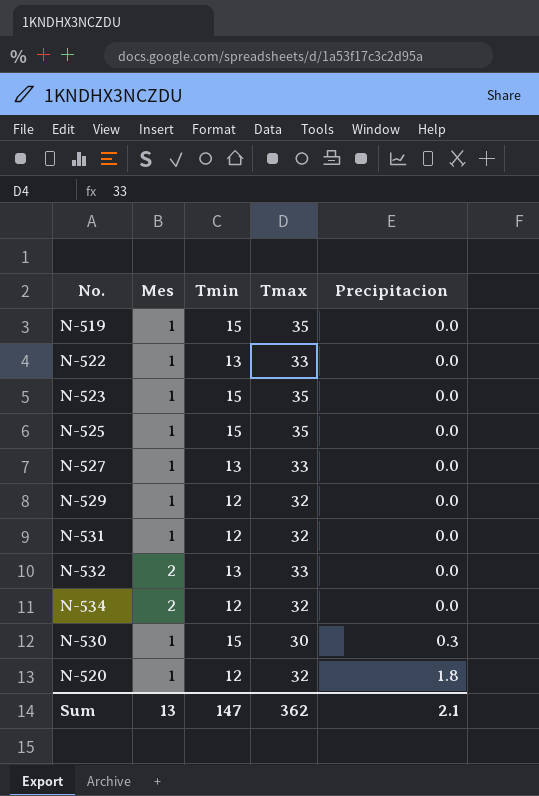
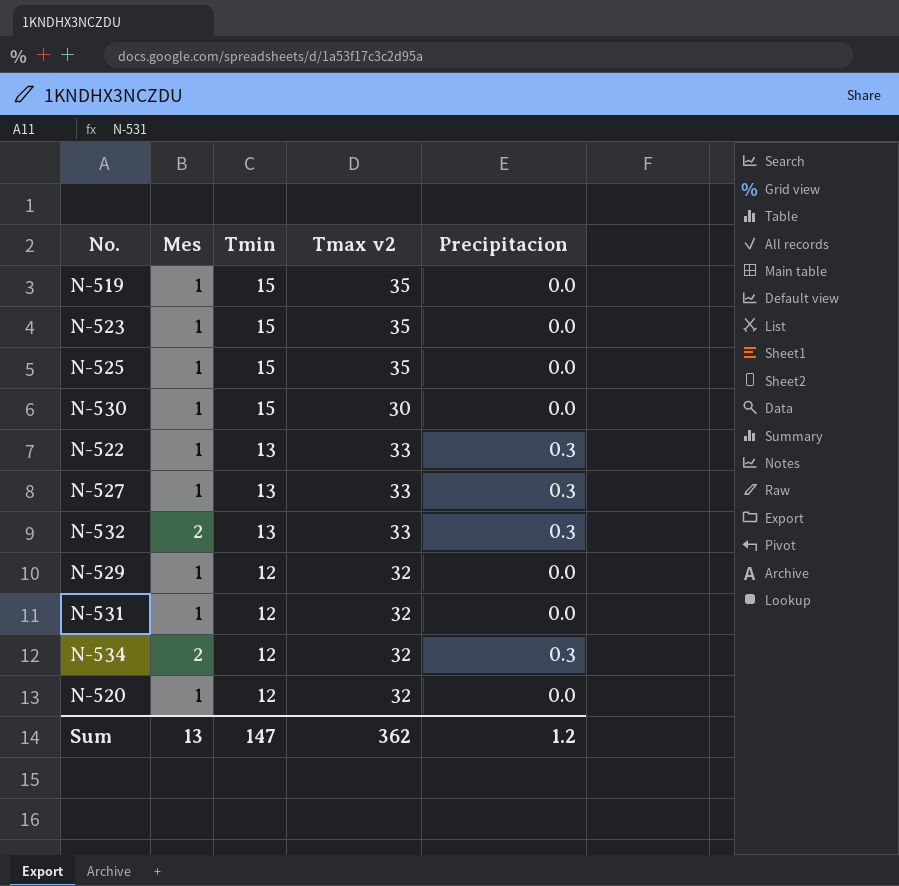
row order: Precipitacion ascending -> Tmin descending
column name: Tmax -> Tmax v2
N-530 | Precipitacion: 0.3 -> 0.0
N-522 | Precipitacion: 0.0 -> 0.3
N-527 | Precipitacion: 0.0 -> 0.3
N-532 | Precipitacion: 0.0 -> 0.3
N-534 | Precipitacion: 0.0 -> 0.3
N-520 | Precipitacion: 1.8 -> 0.0
Sum | Precipitacion: 2.1 -> 1.2

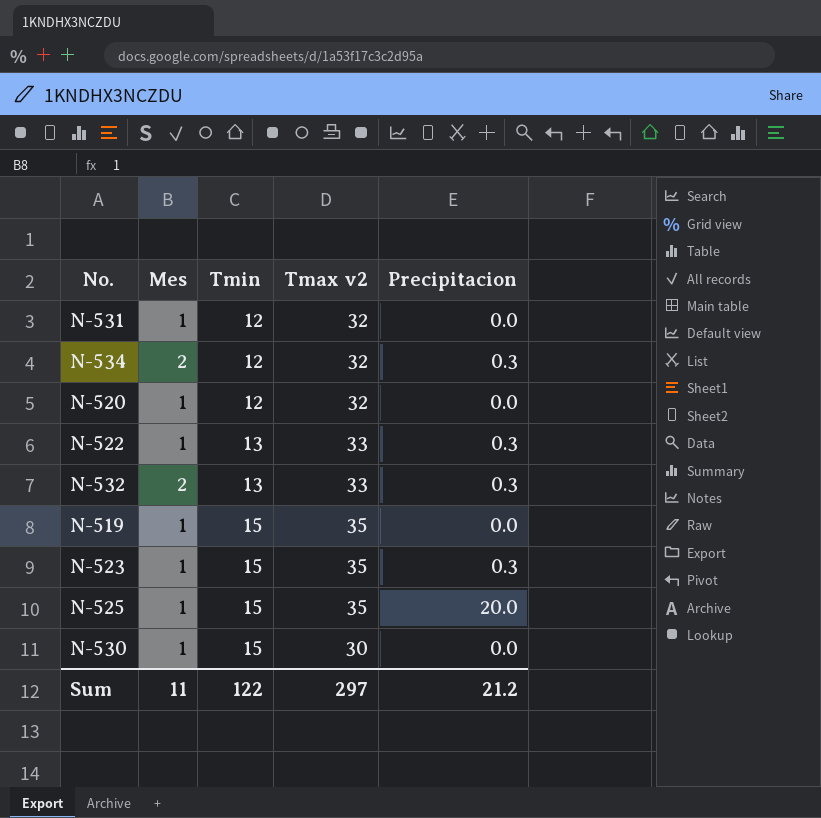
row order: Tmin descending -> Tmin ascending
row N-527: 1 | 13 | 33 | 0.3 -> none
row N-529: 1 | 12 | 32 | 0.0 -> none
N-523 | Precipitacion: 0.0 -> 0.3
N-525 | Precipitacion: 0.0 -> 20.0
Sum | Mes: 13 -> 11
Sum | Tmin: 147 -> 122
Sum | Tmax v2: 362 -> 297
Sum | Precipitacion: 1.2 -> 21.2

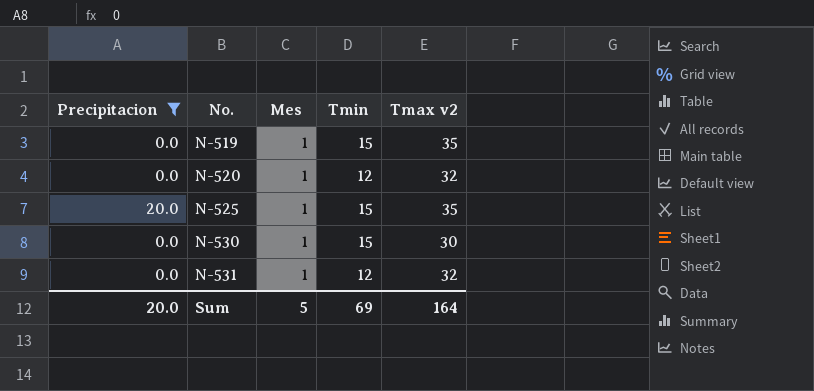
filter: none -> Precipitacion != 0.3
row order: Tmin ascending -> No. ascending
column Precipitacion | position: 5 -> 1
Sum | Precipitacion: 21.2 -> 20.0
Sum | Mes: 11 -> 5
Sum | Tmin: 122 -> 69
Sum | Tmax v2: 297 -> 164

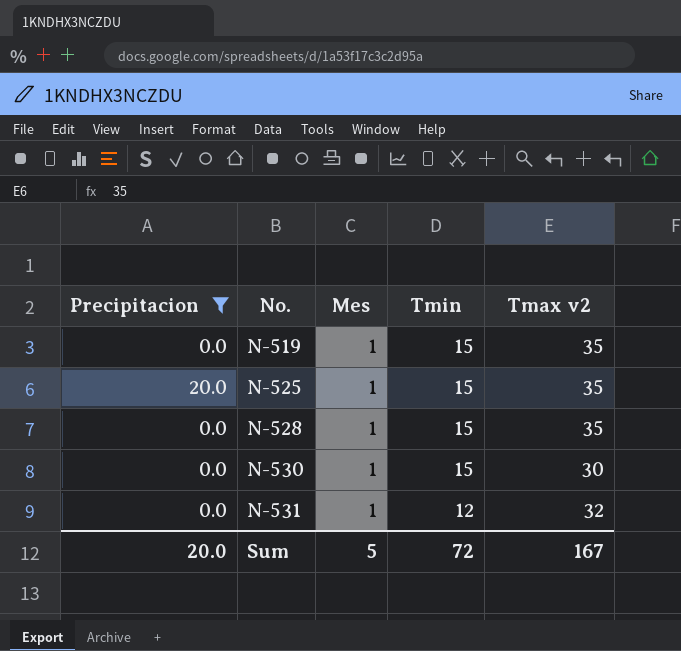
row N-520: 0.0 | 1 | 12 | 32 -> none
row N-528: none -> 0.0 | 1 | 15 | 35
Sum | Tmin: 69 -> 72
Sum | Tmax v2: 164 -> 167

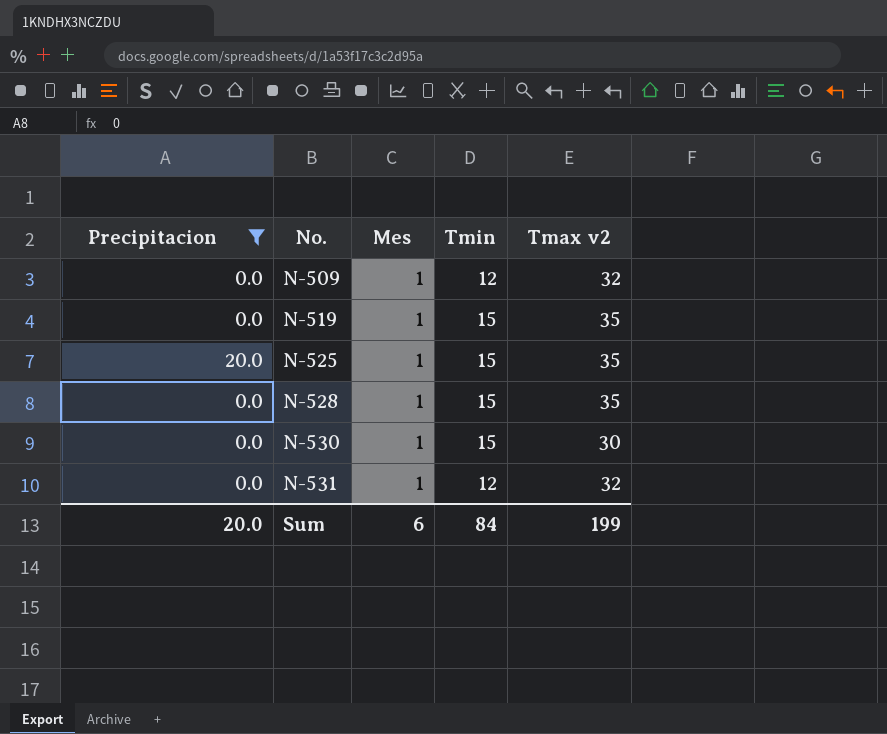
row N-509: none -> 0.0 | 1 | 12 | 32
Sum | Mes: 5 -> 6
Sum | Tmin: 72 -> 84
Sum | Tmax v2: 167 -> 199

